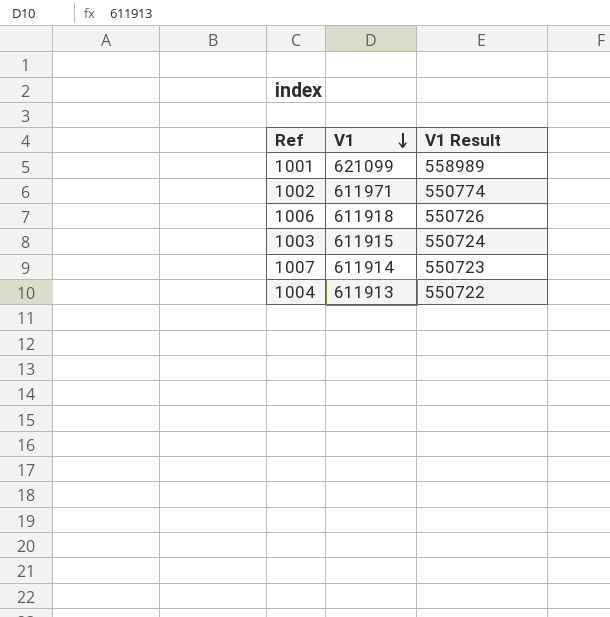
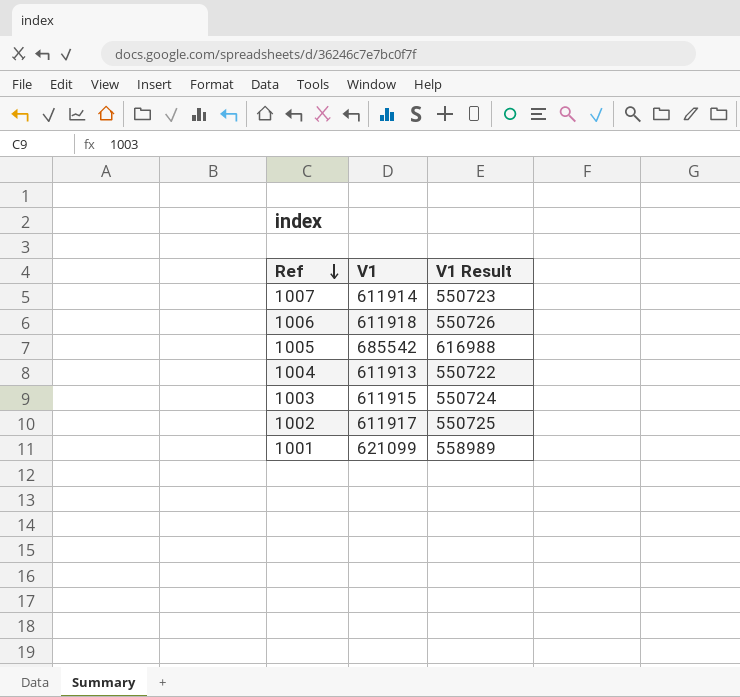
row order: V1 descending -> Ref descending
row 1005: none -> 685542 | 616988
1002 | V1: 611971 -> 611917
1002 | V1 Result: 550774 -> 550725

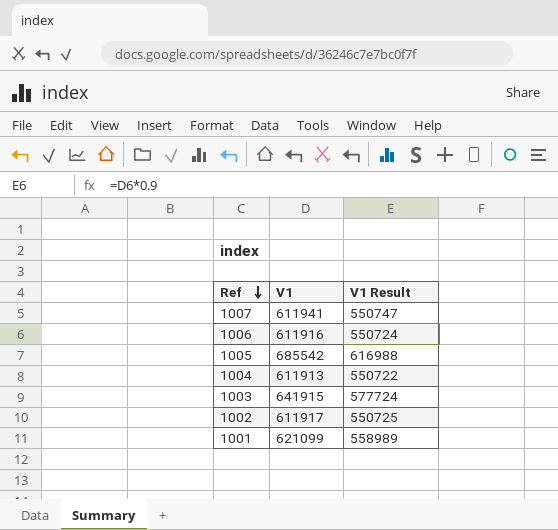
1007 | V1: 611914 -> 611941
1007 | V1 Result: 550723 -> 550747
1006 | V1: 611918 -> 611916
1006 | V1 Result: 550726 -> 550724
1003 | V1: 611915 -> 641915
1003 | V1 Result: 550724 -> 577724

